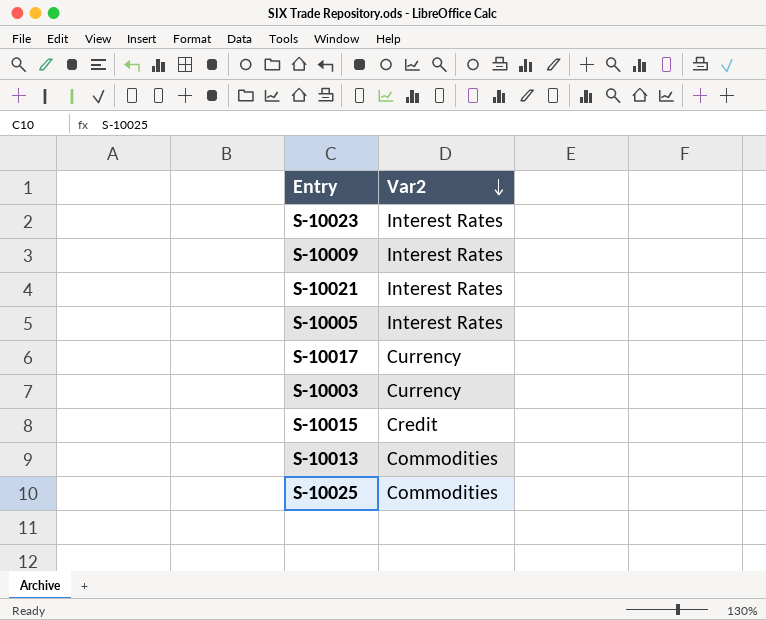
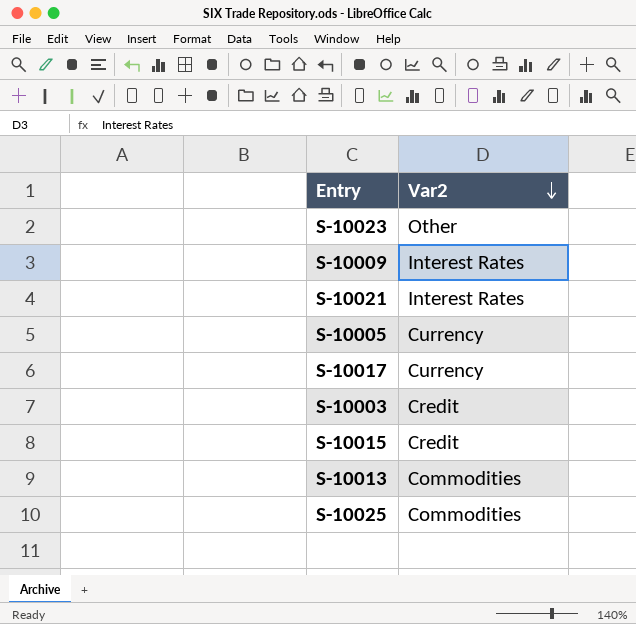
S-10023 | Var2: Interest Rates -> Other
S-10005 | Var2: Interest Rates -> Currency
S-10003 | Var2: Currency -> Credit

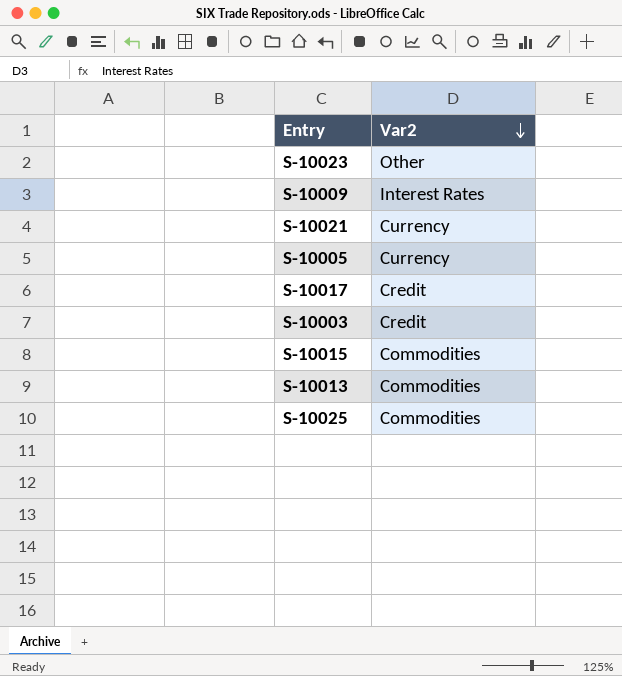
S-10021 | Var2: Interest Rates -> Currency
S-10017 | Var2: Currency -> Credit
S-10015 | Var2: Credit -> Commodities

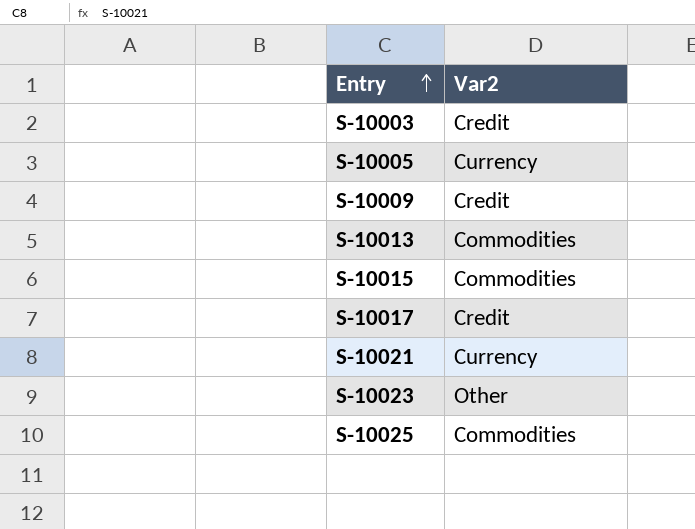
row order: Var2 descending -> Entry ascending
S-10009 | Var2: Interest Rates -> Credit

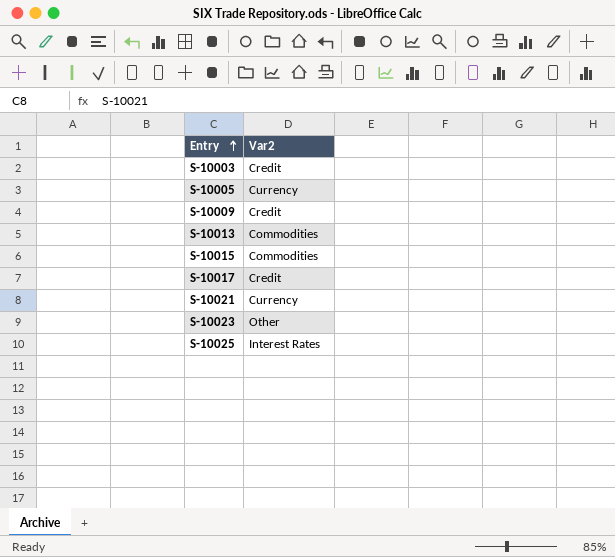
S-10025 | Var2: Commodities -> Interest Rates

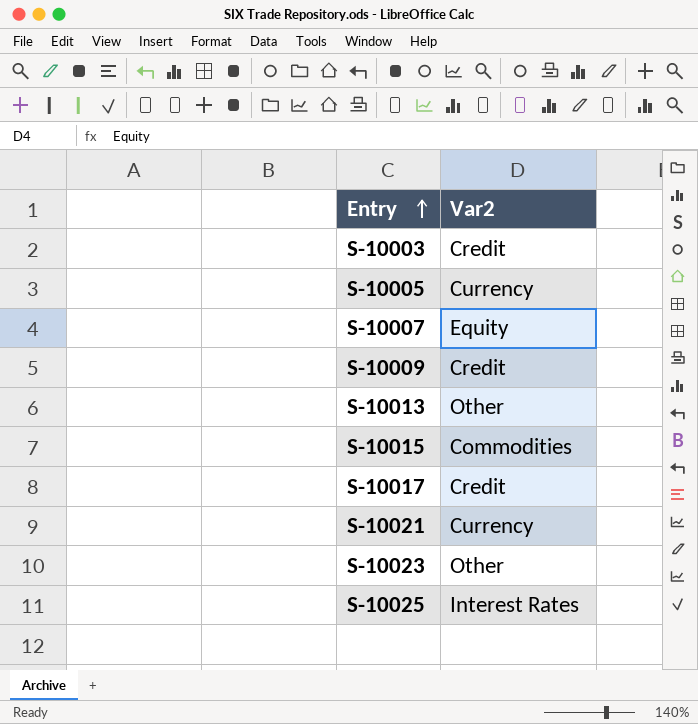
row S-10007: none -> Equity
S-10013 | Var2: Commodities -> Other

